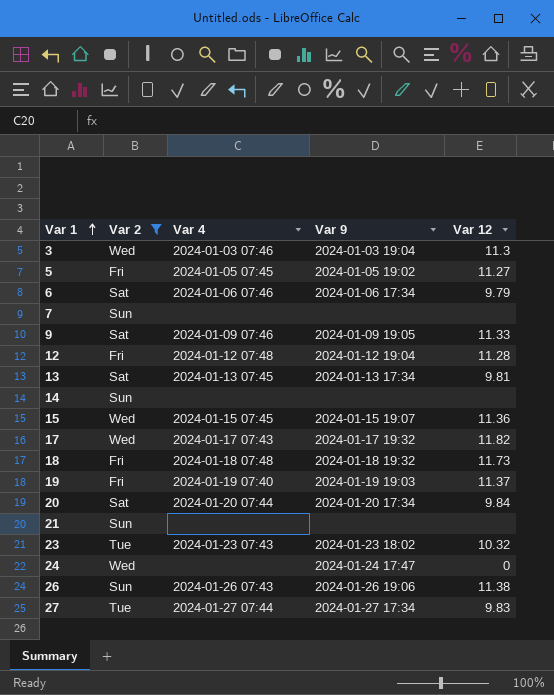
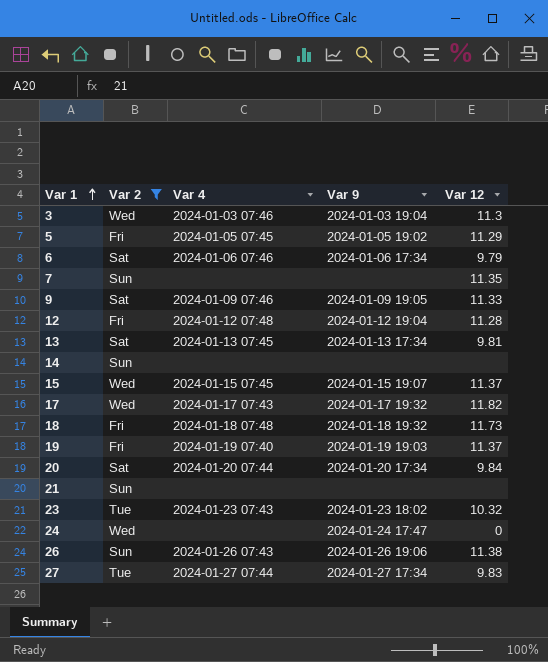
5 | Var 12: 11.27 -> 11.29
7 | Var 12: none -> 11.35
15 | Var 12: 11.36 -> 11.37

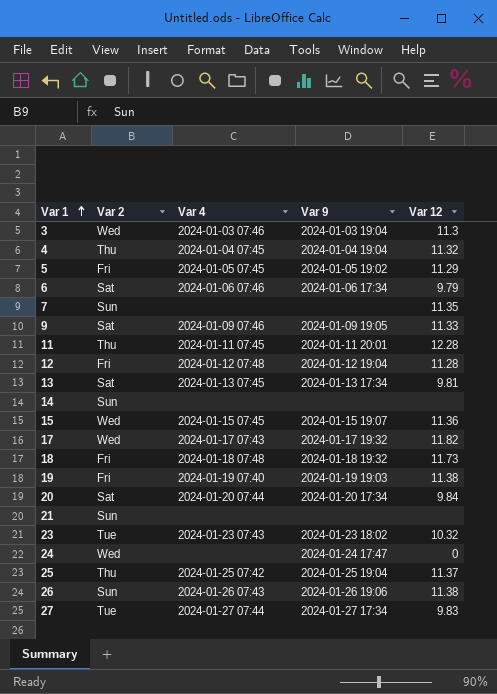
filter: Var 2 != Thu -> none
15 | Var 12: 11.37 -> 11.36
19 | Var 12: 11.37 -> 11.38

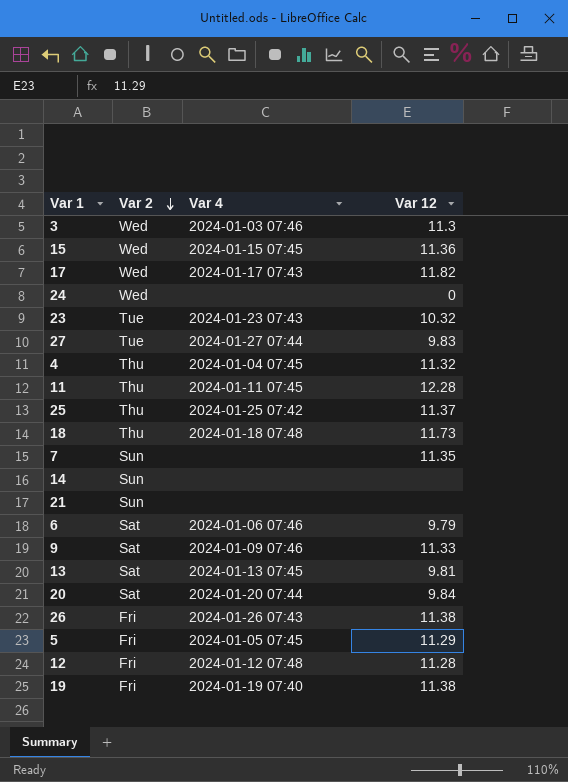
row order: Var 1 ascending -> Var 2 descending
column Var 9 | position: 4 -> none
18 | Var 2: Fri -> Thu
26 | Var 2: Sun -> Fri

